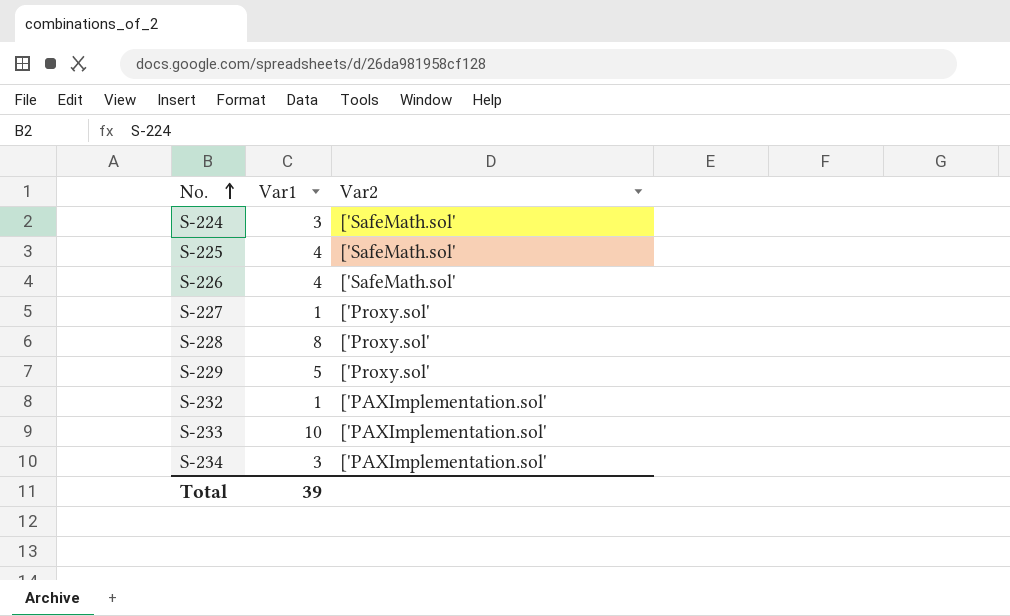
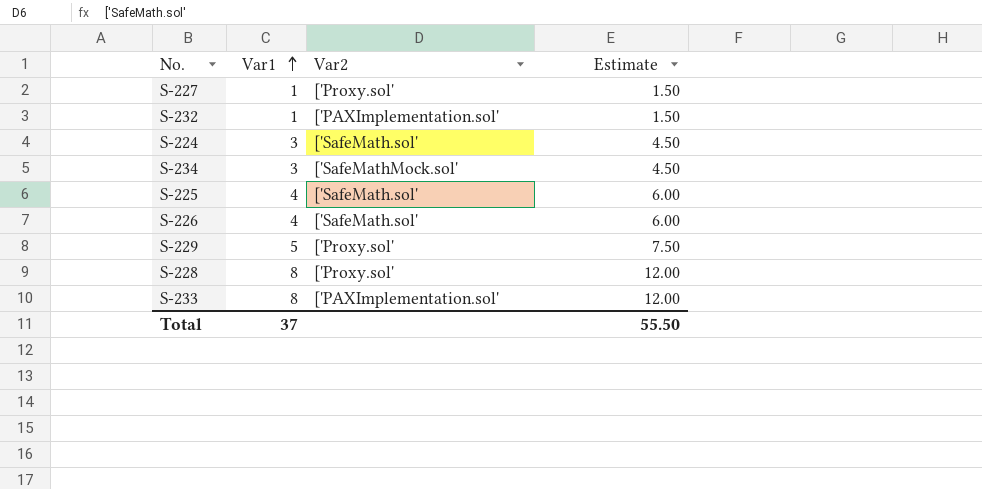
row order: No. ascending -> Var1 ascending
column Estimate | formula: none -> [Var1] * 1.5
S-234 | Var2: ['PAXImplementation.sol' -> ['SafeMathMock.sol'
S-233 | Var1: 10 -> 8
Total | Var1: 39 -> 37

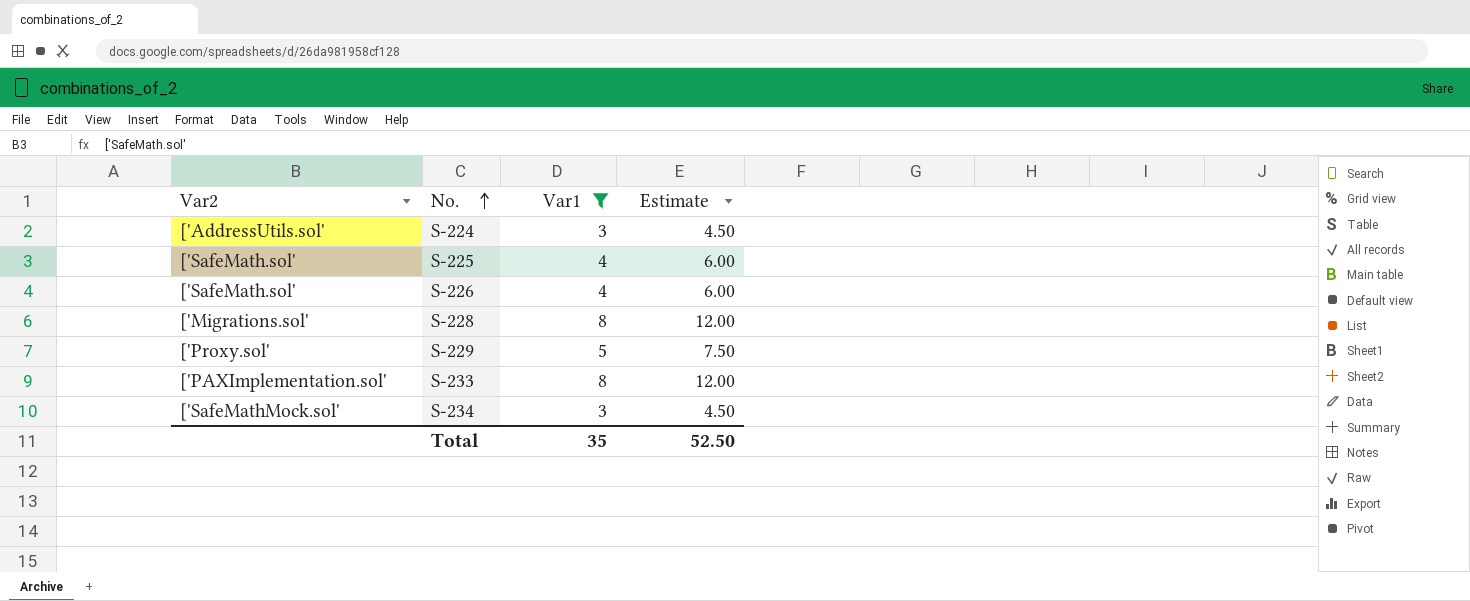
filter: none -> Var1 != 1
row order: Var1 ascending -> No. ascending
column Var2 | position: 3 -> 1
S-224 | Var2: ['SafeMath.sol' -> ['AddressUtils.sol'
S-228 | Var2: ['Proxy.sol' -> ['Migrations.sol'
Total | Var1: 37 -> 35
Total | Estimate: 55.50 -> 52.50

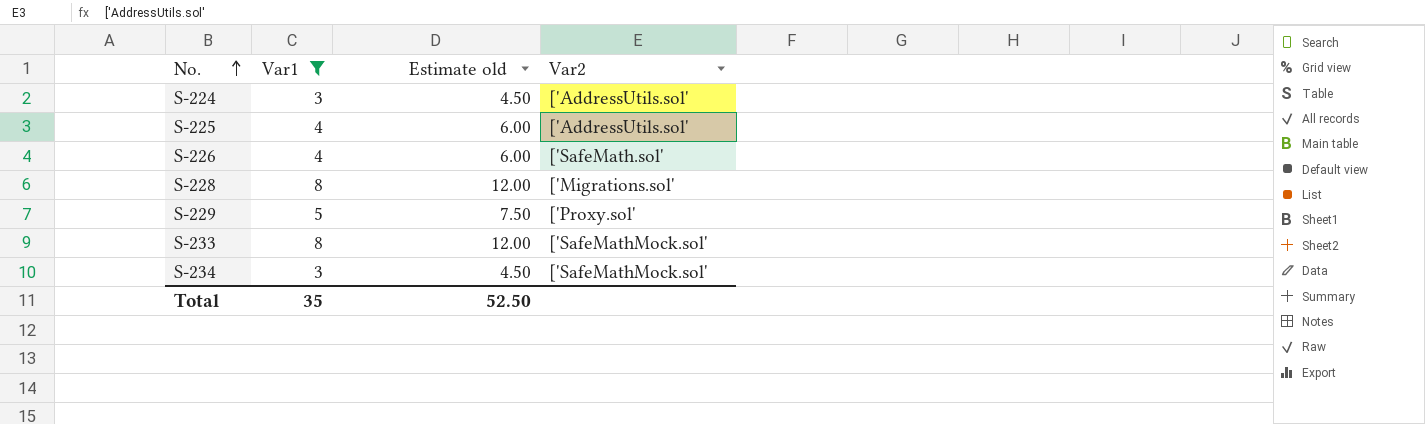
column name: Estimate -> Estimate old
column Var2 | position: 1 -> 4
S-225 | Var2: ['SafeMath.sol' -> ['AddressUtils.sol'
S-233 | Var2: ['PAXImplementation.sol' -> ['SafeMathMock.sol'

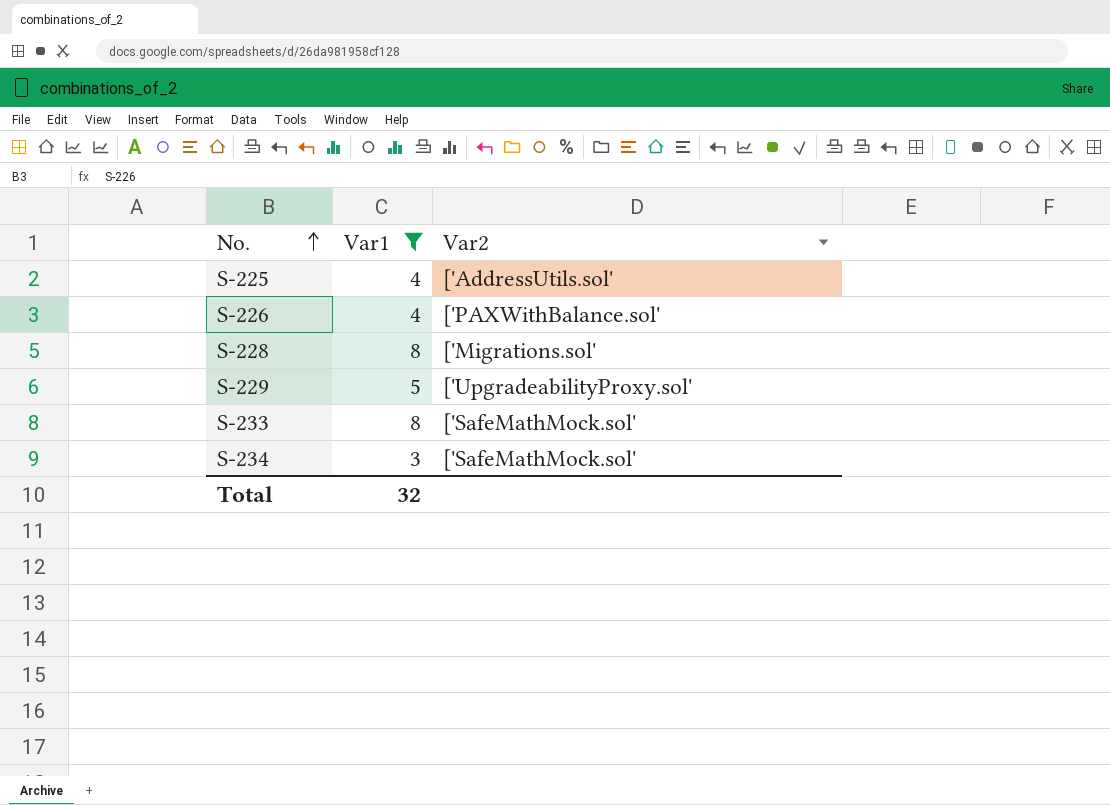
column Estimate old | formula: [Var1] * 1.5 -> none
row S-224: 3 | 4.50 | ['AddressUtils.sol' -> none
S-226 | Var2: ['SafeMath.sol' -> ['PAXWithBalance.sol'
S-229 | Var2: ['Proxy.sol' -> ['UpgradeabilityProxy.sol'
Total | Var1: 35 -> 32

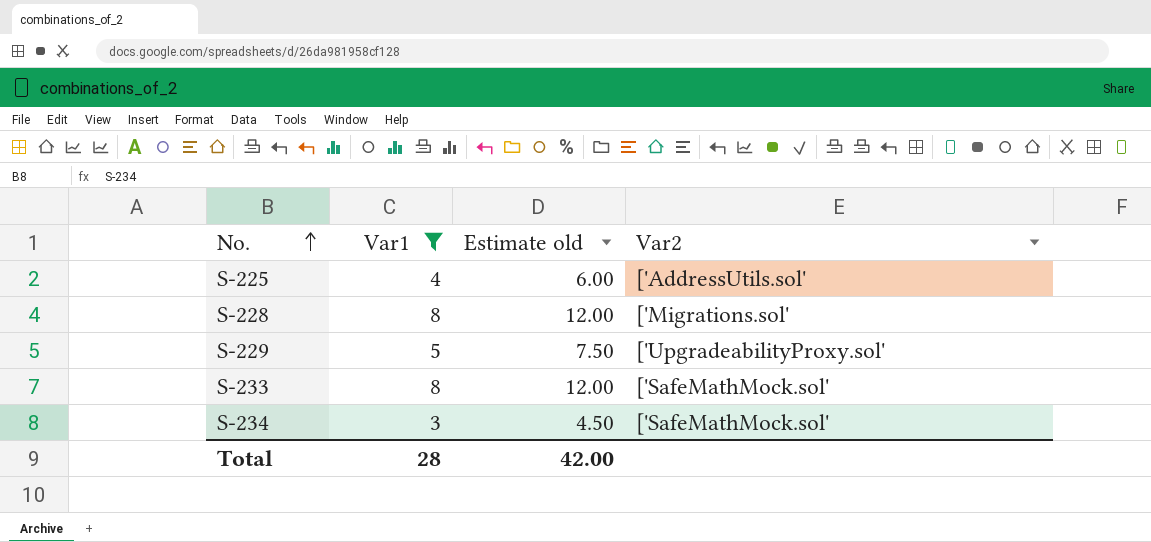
column Estimate old | formula: none -> [Var1] * 1.5
row S-226: 4 | ['PAXWithBalance.sol' -> none
Total | Var1: 32 -> 28

